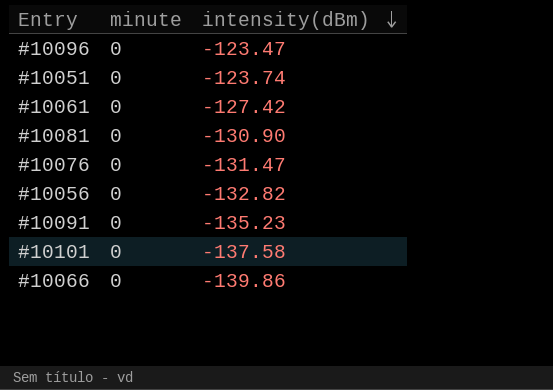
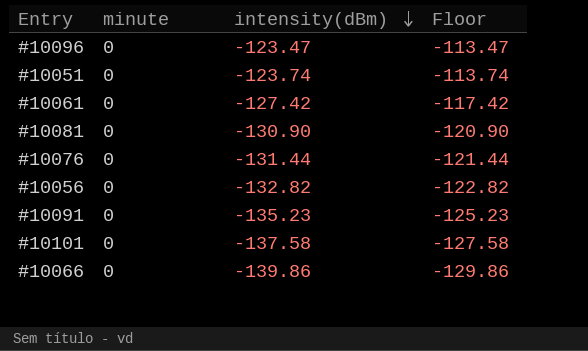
column Floor | formula: none -> [intensity(dBm)] + 10
#10076 | intensity(dBm): -131.47 -> -131.44

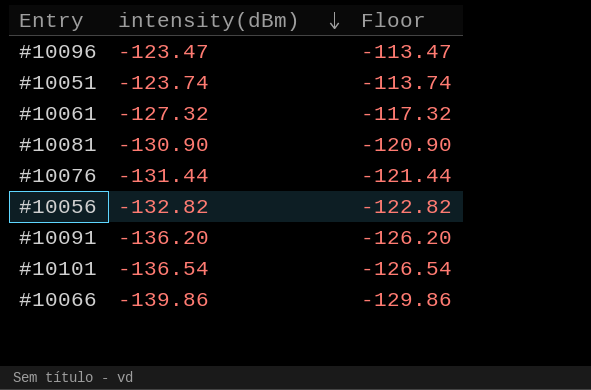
column minute | position: 2 -> none
#10061 | intensity(dBm): -127.42 -> -127.32
#10061 | Floor: -117.42 -> -117.32
#10091 | intensity(dBm): -135.23 -> -136.20
#10091 | Floor: -125.23 -> -126.20
#10101 | intensity(dBm): -137.58 -> -136.54
#10101 | Floor: -127.58 -> -126.54

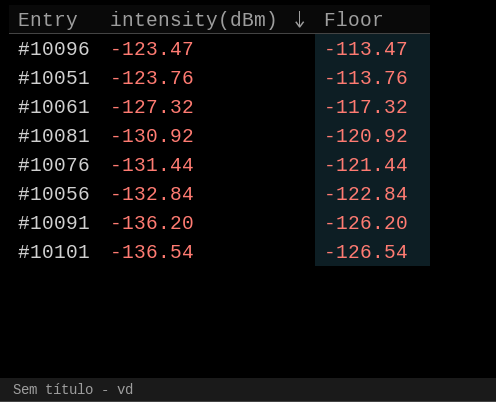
row #10066: -139.86 | -129.86 -> none
#10051 | intensity(dBm): -123.74 -> -123.76
#10051 | Floor: -113.74 -> -113.76
#10081 | intensity(dBm): -130.90 -> -130.92
#10081 | Floor: -120.90 -> -120.92
#10056 | intensity(dBm): -132.82 -> -132.84
#10056 | Floor: -122.82 -> -122.84

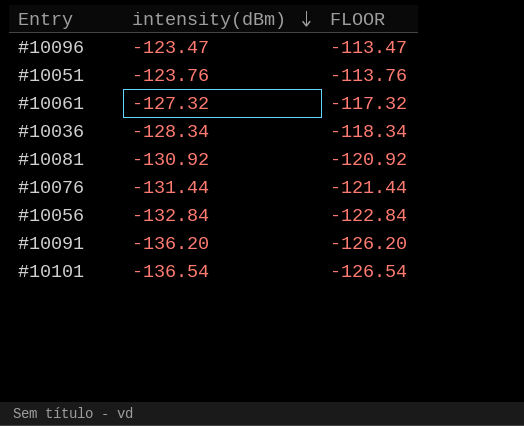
column name: Floor -> FLOOR
row #10036: none -> -128.34 | -118.34

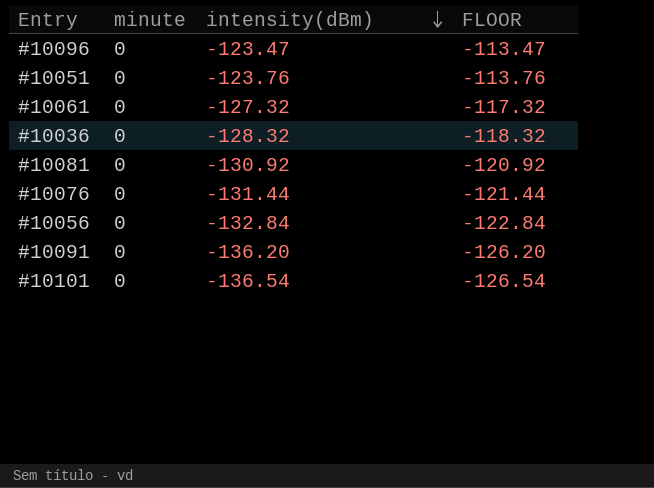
column minute | position: none -> 2
#10036 | intensity(dBm): -128.34 -> -128.32
#10036 | FLOOR: -118.34 -> -118.32

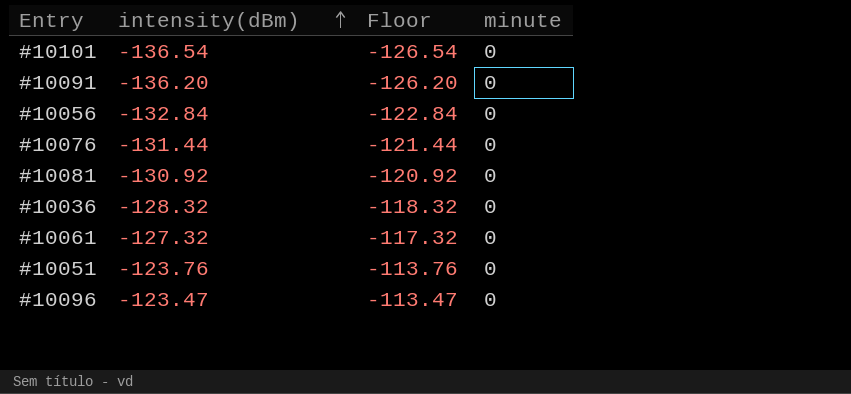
row order: intensity(dBm) descending -> intensity(dBm) ascending
column name: FLOOR -> Floor
column minute | position: 2 -> 4

